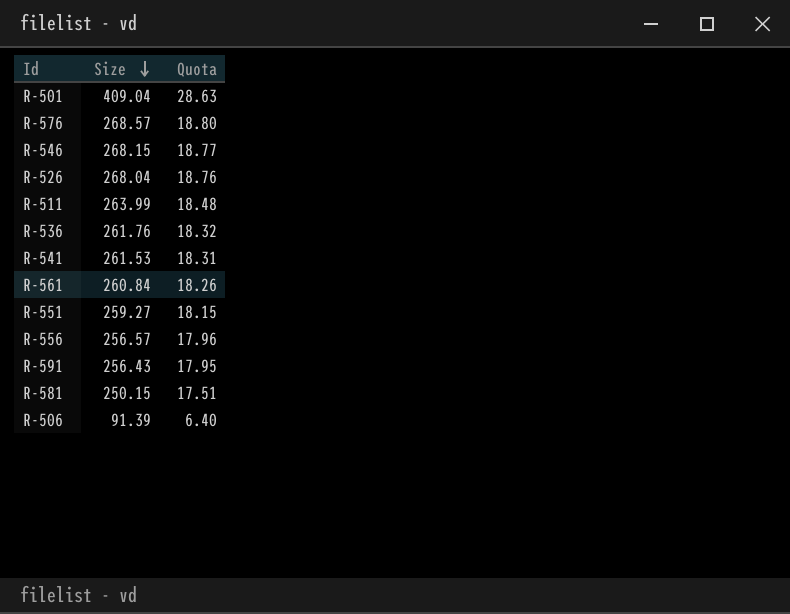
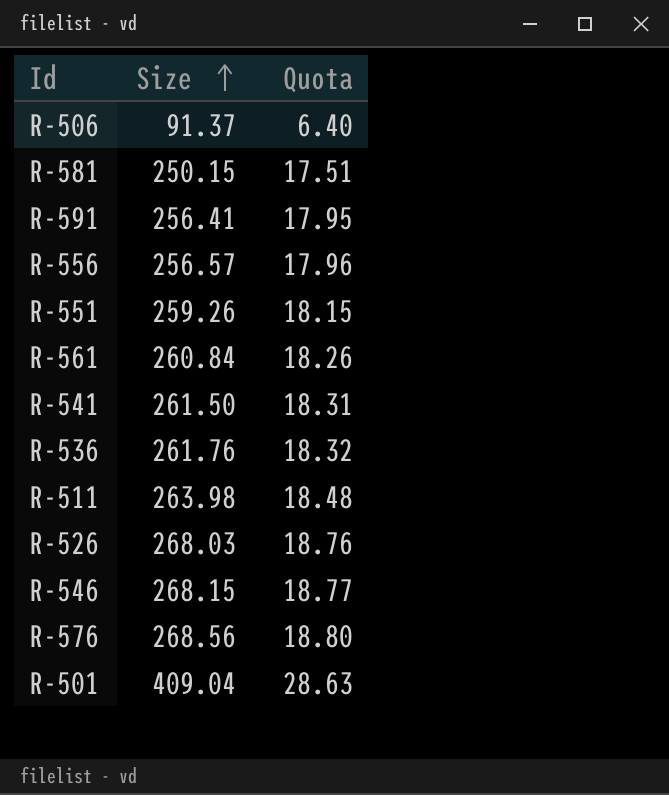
row order: Size descending -> Size ascending
R-506 | Size: 91.39 -> 91.37
R-591 | Size: 256.43 -> 256.41
R-551 | Size: 259.27 -> 259.26
R-541 | Size: 261.53 -> 261.50
R-511 | Size: 263.99 -> 263.98
R-526 | Size: 268.04 -> 268.03
R-576 | Size: 268.57 -> 268.56

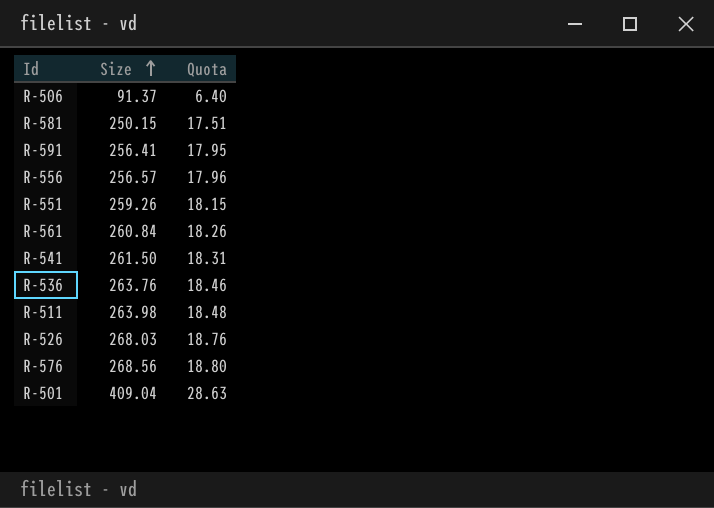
row R-546: 268.15 | 18.77 -> none
R-536 | Size: 261.76 -> 263.76
R-536 | Quota: 18.32 -> 18.46

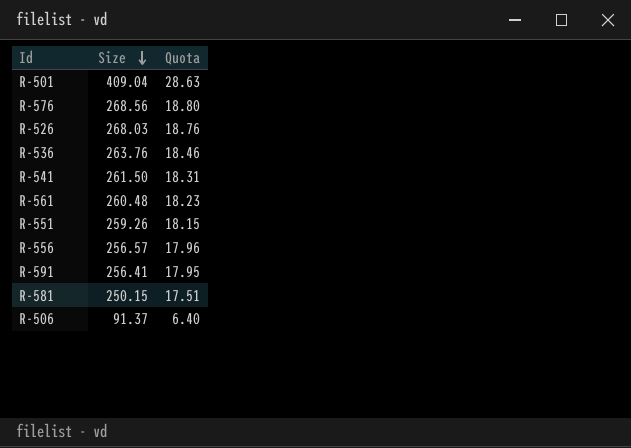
row order: Size ascending -> Size descending
row R-511: 263.98 | 18.48 -> none
R-561 | Size: 260.84 -> 260.48
R-561 | Quota: 18.26 -> 18.23

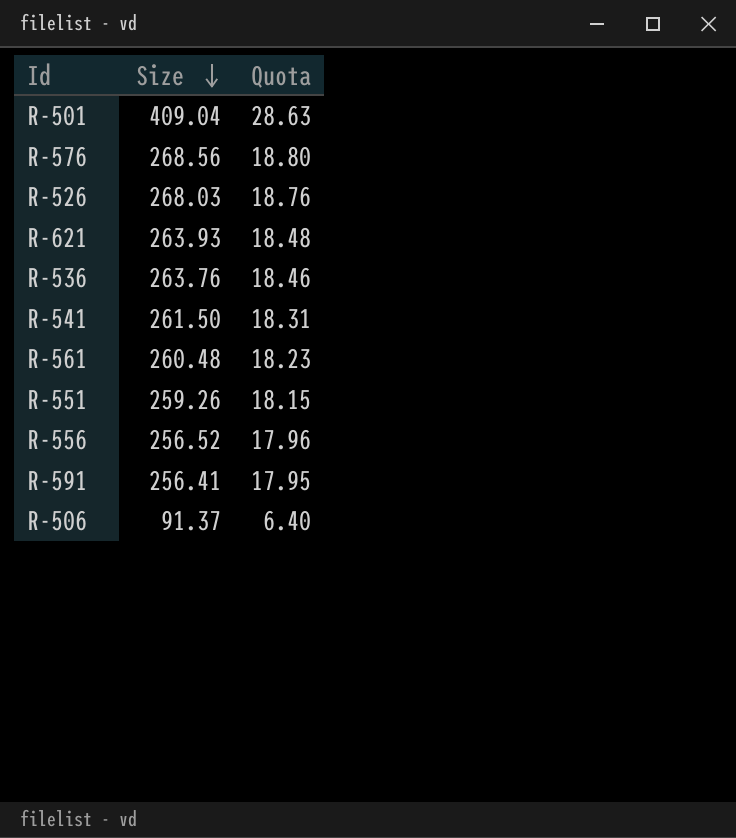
row R-581: 250.15 | 17.51 -> none
row R-621: none -> 263.93 | 18.48
R-556 | Size: 256.57 -> 256.52

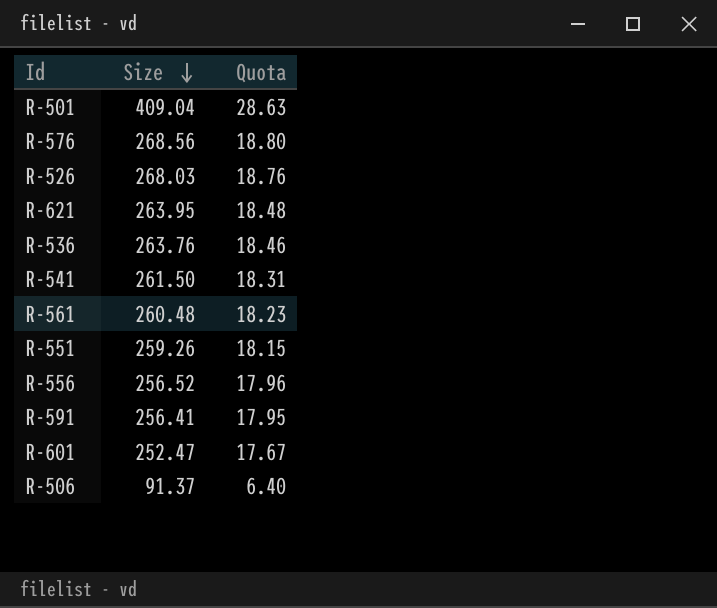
R-621 | Size: 263.93 -> 263.95
row R-601: none -> 252.47 | 17.67

